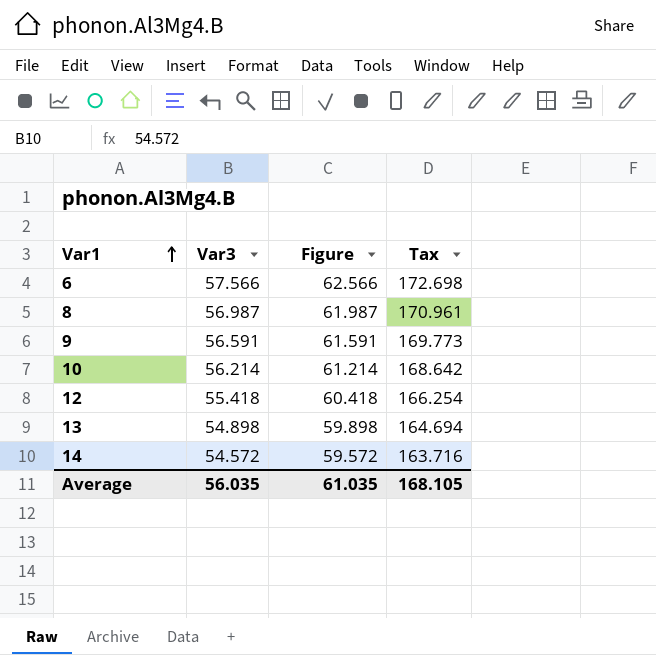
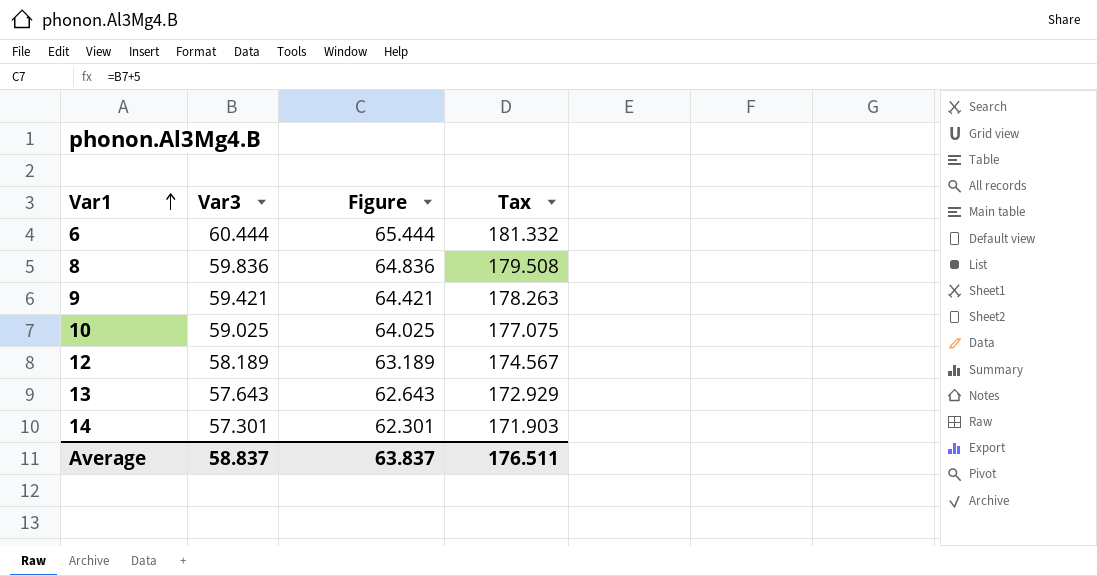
6 | Var3: 57.566 -> 60.444
6 | Figure: 62.566 -> 65.444
6 | Tax: 172.698 -> 181.332
8 | Var3: 56.987 -> 59.836
8 | Figure: 61.987 -> 64.836
8 | Tax: 170.961 -> 179.508
9 | Var3: 56.591 -> 59.421
9 | Figure: 61.591 -> 64.421
9 | Tax: 169.773 -> 178.263
10 | Var3: 56.214 -> 59.025
10 | Figure: 61.214 -> 64.025
10 | Tax: 168.642 -> 177.075
12 | Var3: 55.418 -> 58.189
12 | Figure: 60.418 -> 63.189
12 | Tax: 166.254 -> 174.567
13 | Var3: 54.898 -> 57.643
13 | Figure: 59.898 -> 62.643
13 | Tax: 164.694 -> 172.929
14 | Var3: 54.572 -> 57.301
14 | Figure: 59.572 -> 62.301
14 | Tax: 163.716 -> 171.903
Average | Var3: 56.035 -> 58.837
Average | Figure: 61.035 -> 63.837
Average | Tax: 168.105 -> 176.511

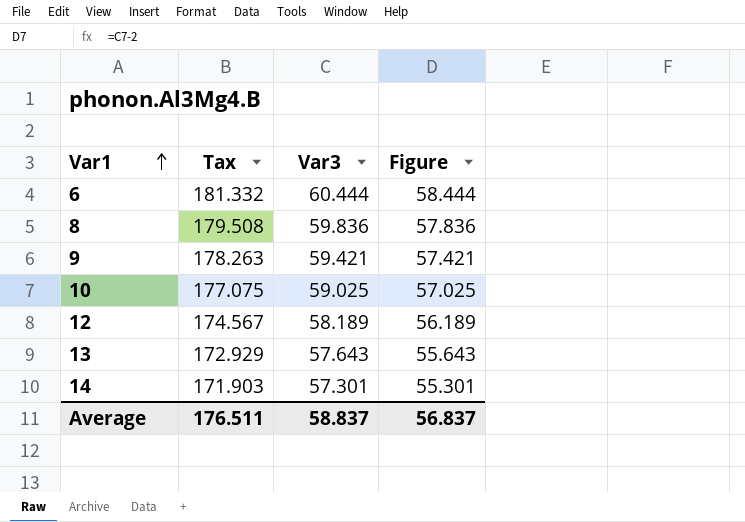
column Tax | position: 4 -> 2
column Figure | formula: [Var3] + 5 -> [Var3] - 2
Average | Figure: 63.837 -> 56.837

